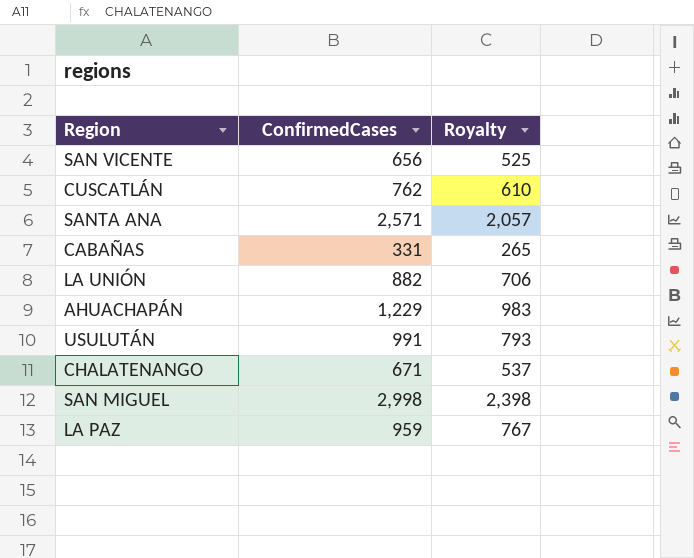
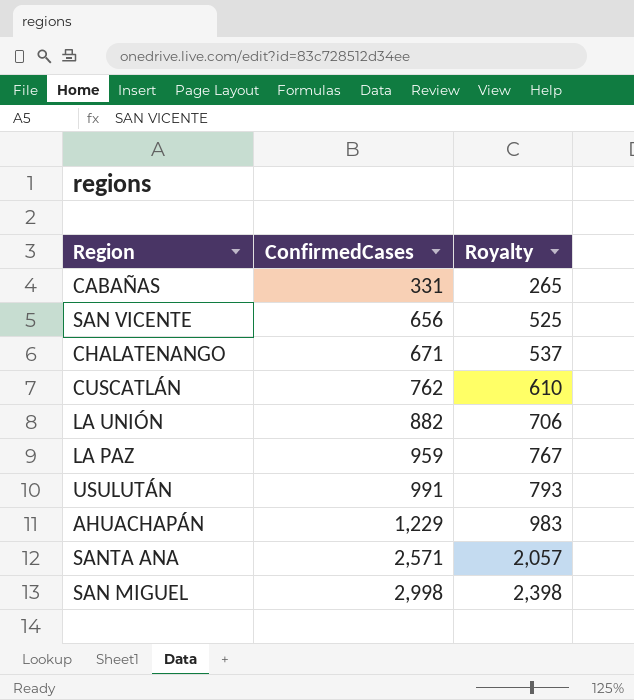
row order: none -> ConfirmedCases ascending

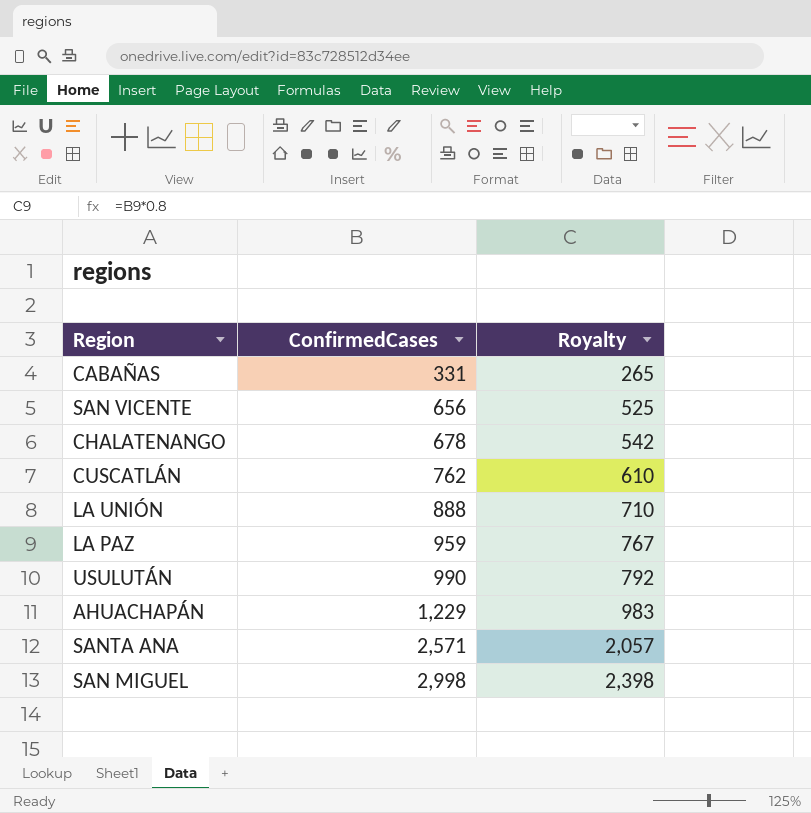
CHALATENANGO | ConfirmedCases: 671 -> 678
CHALATENANGO | Royalty: 537 -> 542
LA UNIÓN | ConfirmedCases: 882 -> 888
LA UNIÓN | Royalty: 706 -> 710
USULUTÁN | ConfirmedCases: 991 -> 990
USULUTÁN | Royalty: 793 -> 792

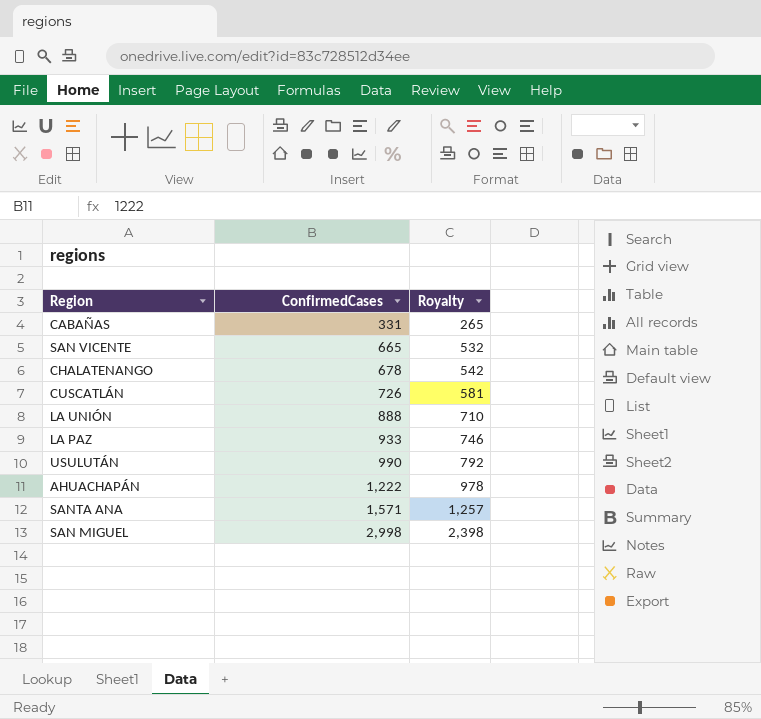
SAN VICENTE | ConfirmedCases: 656 -> 665
SAN VICENTE | Royalty: 525 -> 532
CUSCATLÁN | ConfirmedCases: 762 -> 726
CUSCATLÁN | Royalty: 610 -> 581
LA PAZ | ConfirmedCases: 959 -> 933
LA PAZ | Royalty: 767 -> 746
AHUACHAPÁN | ConfirmedCases: 1,229 -> 1,222
AHUACHAPÁN | Royalty: 983 -> 978
SANTA ANA | ConfirmedCases: 2,571 -> 1,571
SANTA ANA | Royalty: 2,057 -> 1,257

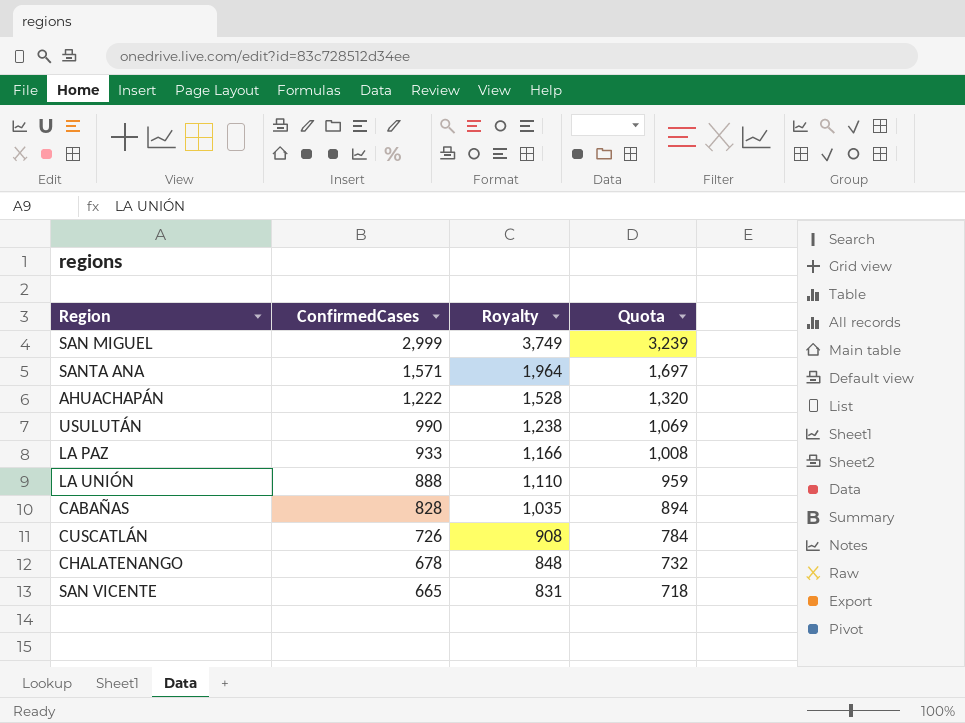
row order: ConfirmedCases ascending -> ConfirmedCases descending
column Royalty | formula: [ConfirmedCases] * 0.8 -> [ConfirmedCases] * 1.25
column Quota | formula: none -> [ConfirmedCases] * 1.08
SAN MIGUEL | ConfirmedCases: 2,998 -> 2,999
CABAÑAS | ConfirmedCases: 331 -> 828

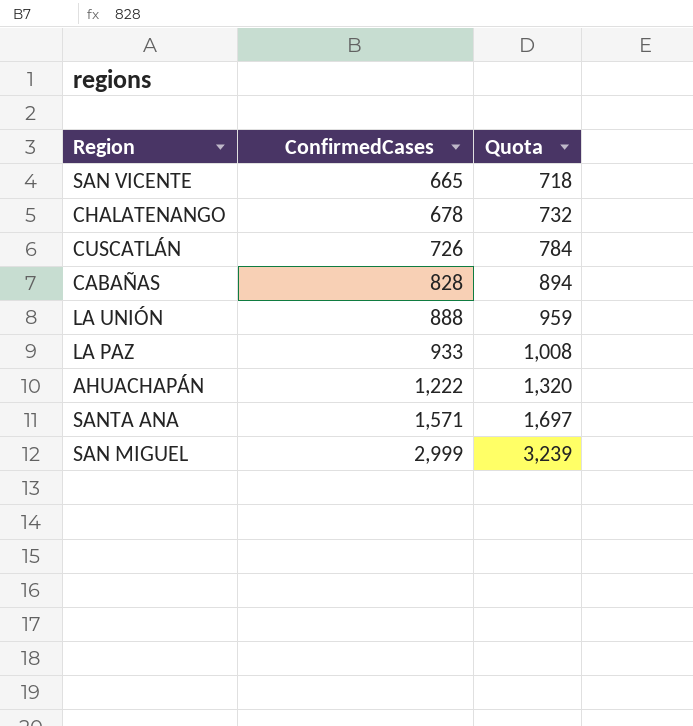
row order: ConfirmedCases descending -> ConfirmedCases ascending
column Royalty | formula: [ConfirmedCases] * 1.25 -> none
row USULUTÁN: 990 | 1,238 | 1,069 -> none

